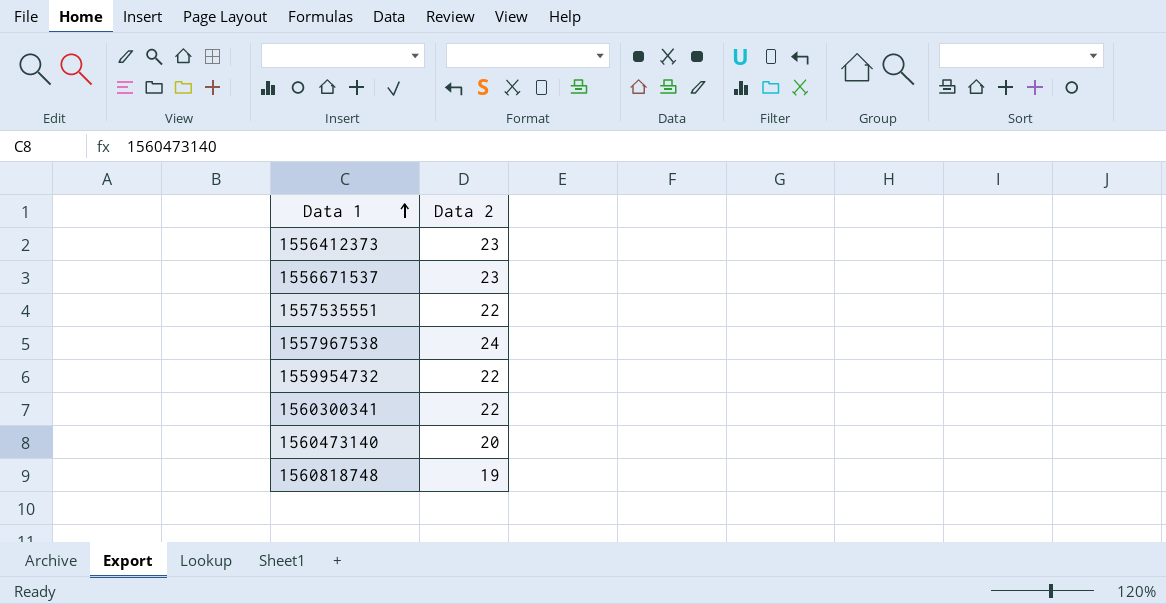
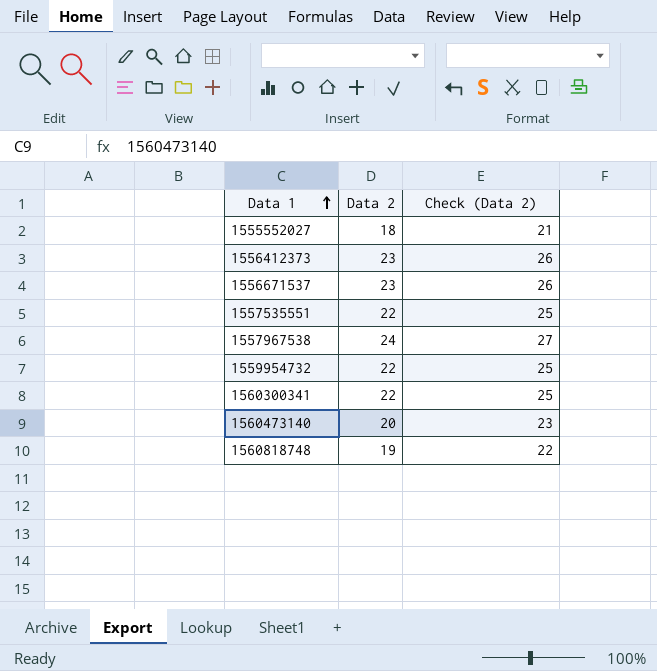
column Check (Data 2) | formula: none -> [Data 2] + 3
row 1555552027: none -> 18 | 21

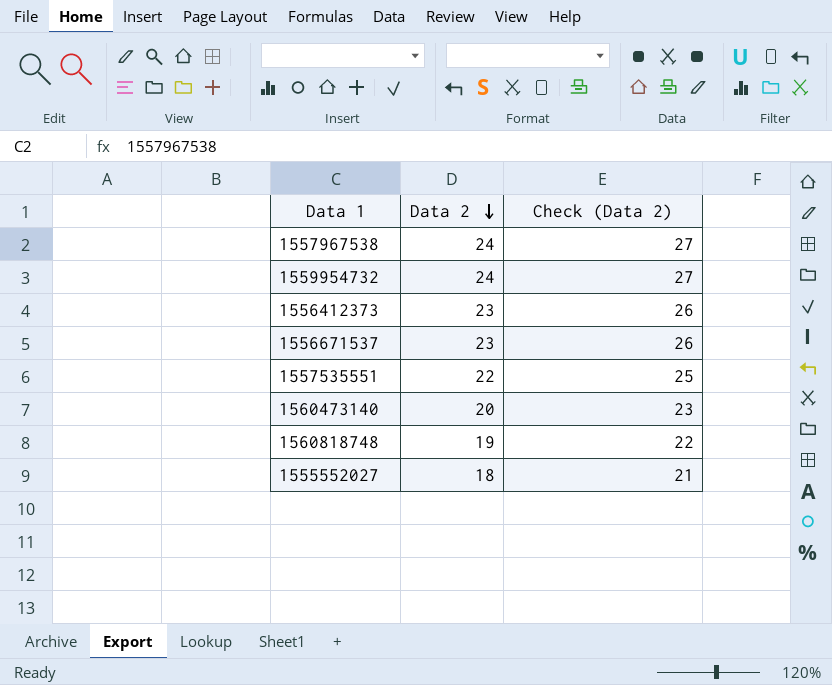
row order: Data 1 ascending -> Data 2 descending
row 1560300341: 22 | 25 -> none
1559954732 | Data 2: 22 -> 24
1559954732 | Check (Data 2): 25 -> 27

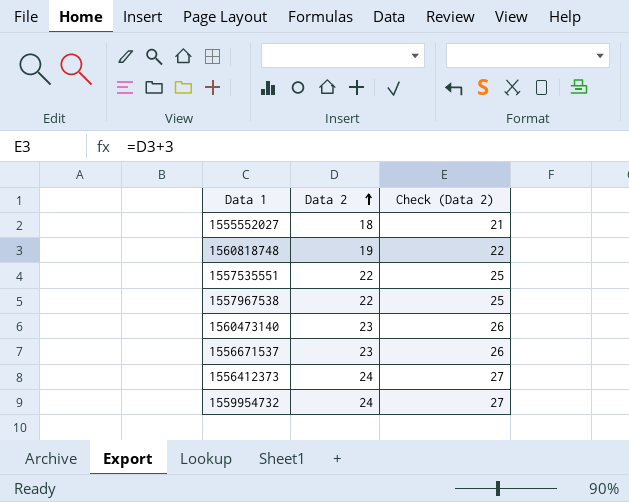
row order: Data 2 descending -> Data 2 ascending
1557967538 | Data 2: 24 -> 22
1557967538 | Check (Data 2): 27 -> 25
1560473140 | Data 2: 20 -> 23
1560473140 | Check (Data 2): 23 -> 26
1556412373 | Data 2: 23 -> 24
1556412373 | Check (Data 2): 26 -> 27

